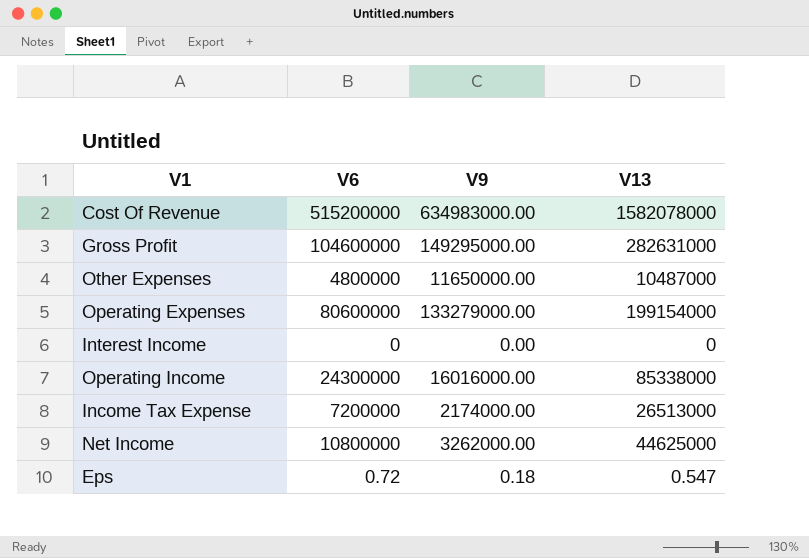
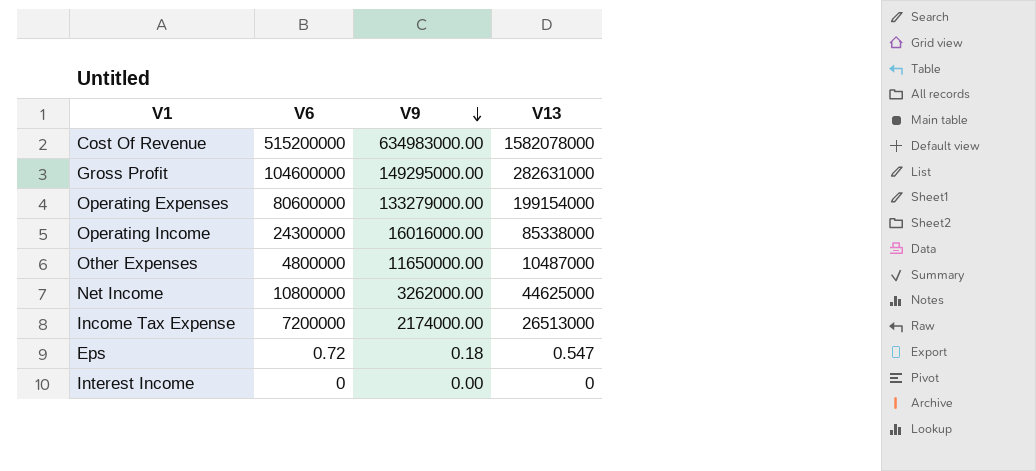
row order: none -> V9 descending

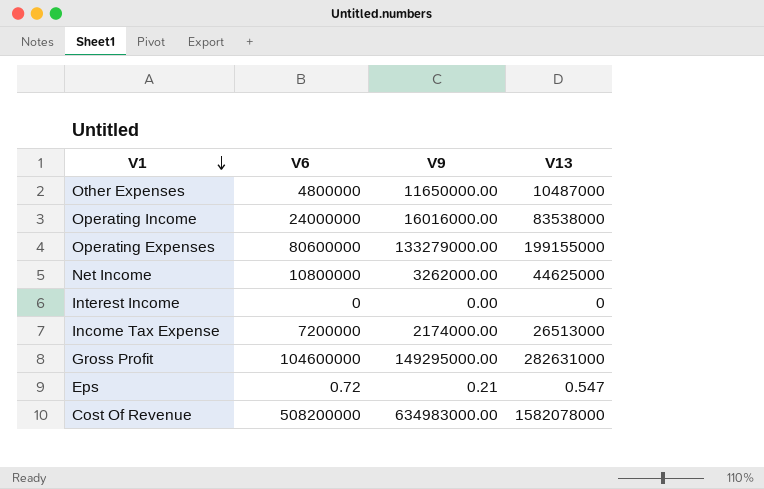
row order: V9 descending -> V1 descending
Operating Income | V6: 24300000 -> 24000000
Operating Income | V13: 85338000 -> 83538000
Operating Expenses | V13: 199154000 -> 199155000
Eps | V9: 0.18 -> 0.21
Cost Of Revenue | V6: 515200000 -> 508200000

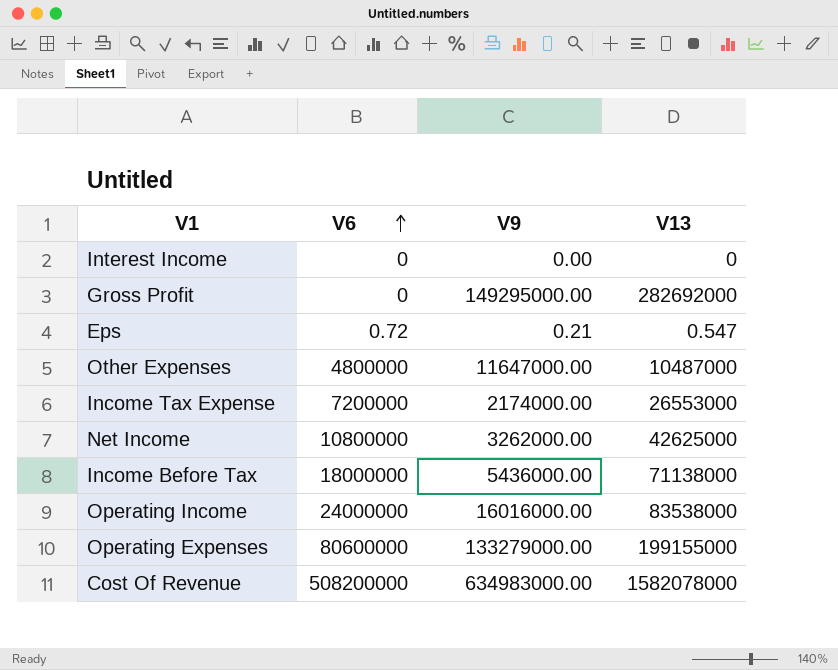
row order: V1 descending -> V6 ascending
Gross Profit | V6: 104600000 -> 0
Gross Profit | V13: 282631000 -> 282692000
Other Expenses | V9: 11650000.00 -> 11647000.00
Income Tax Expense | V13: 26513000 -> 26553000
Net Income | V13: 44625000 -> 42625000
row Income Before Tax: none -> 18000000 | 5436000.00 | 71138000

